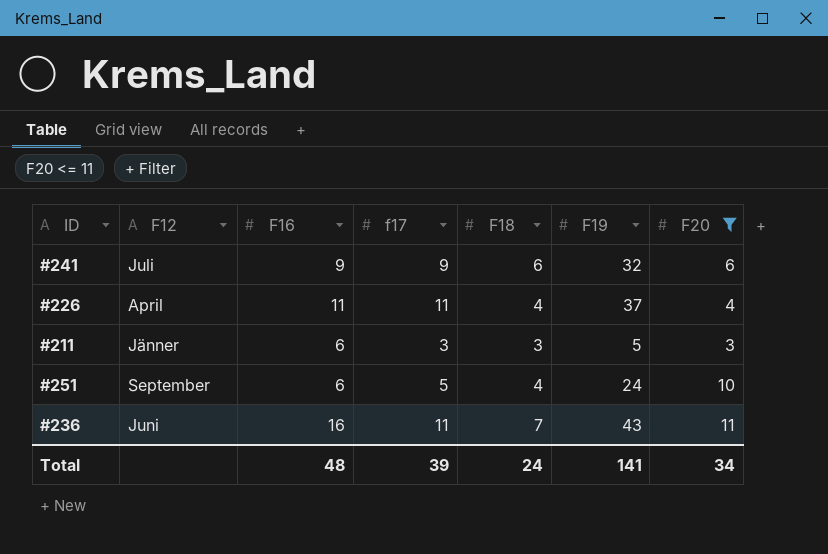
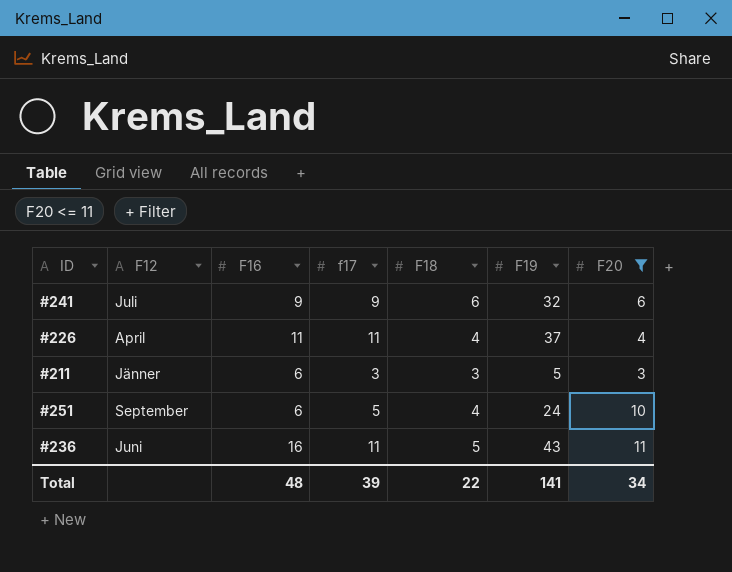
#236 | F18: 7 -> 5
Total | F18: 24 -> 22

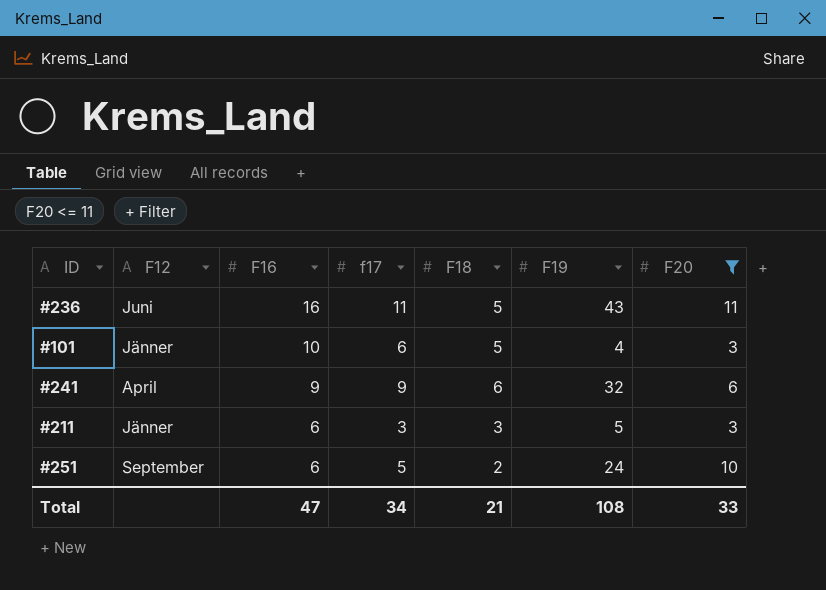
row order: none -> F16 descending
row #226: April | 11 | 11 | 4 | 37 | 4 -> none
row #101: none -> Jänner | 10 | 6 | 5 | 4 | 3
#241 | F12: Juli -> April
#251 | F18: 4 -> 2
Total | F16: 48 -> 47
Total | f17: 39 -> 34
Total | F18: 22 -> 21
Total | F19: 141 -> 108
Total | F20: 34 -> 33

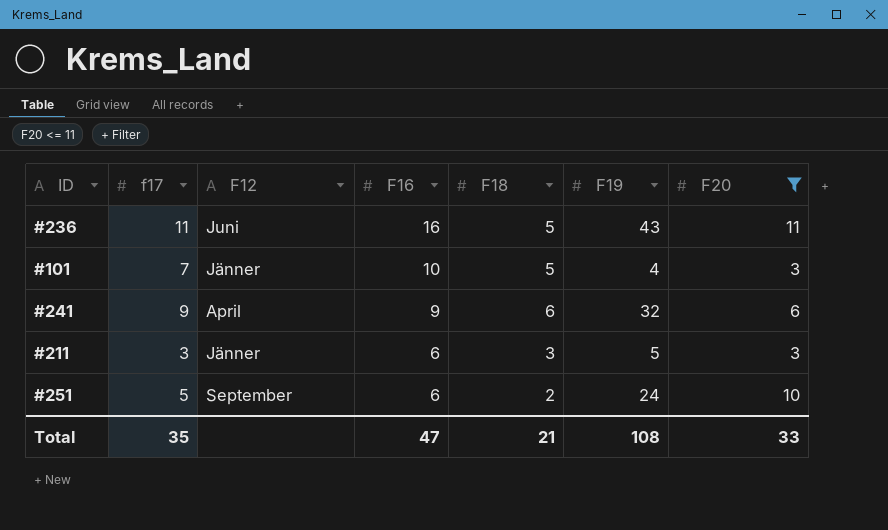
column f17 | position: 4 -> 2
#101 | f17: 6 -> 7
Total | f17: 34 -> 35

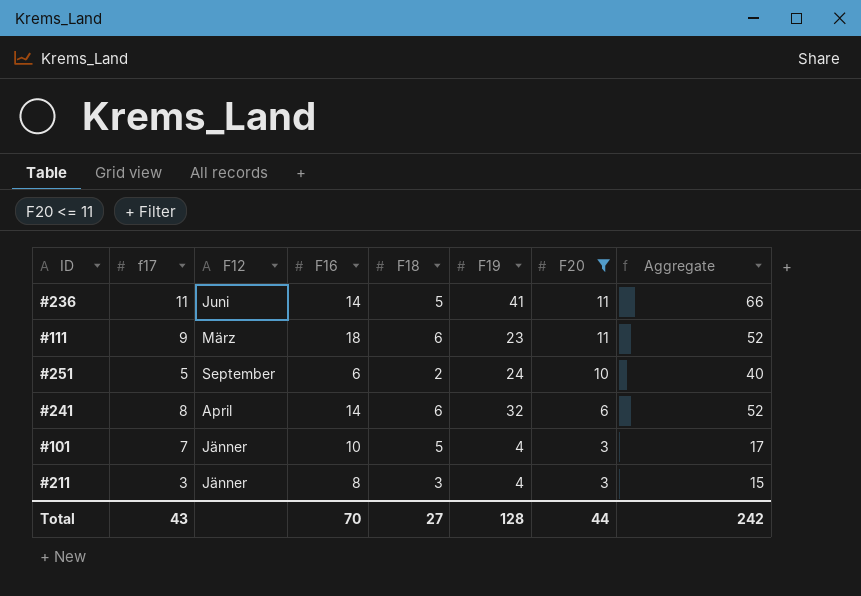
row order: F16 descending -> F20 descending
column Aggregate | formula: none -> [F16] + [F19] + [F20]
#236 | F16: 16 -> 14
#236 | F19: 43 -> 41
row #111: none -> 9 | März | 18 | 6 | 23 | 11 | 52
#241 | f17: 9 -> 8
#241 | F16: 9 -> 14
#211 | F16: 6 -> 8
#211 | F19: 5 -> 4
Total | f17: 35 -> 43
Total | F16: 47 -> 70
Total | F18: 21 -> 27
Total | F19: 108 -> 128
Total | F20: 33 -> 44

